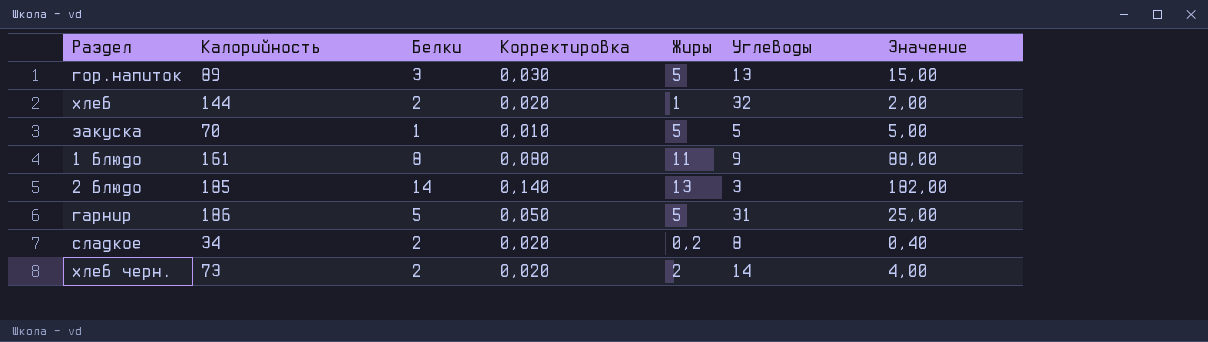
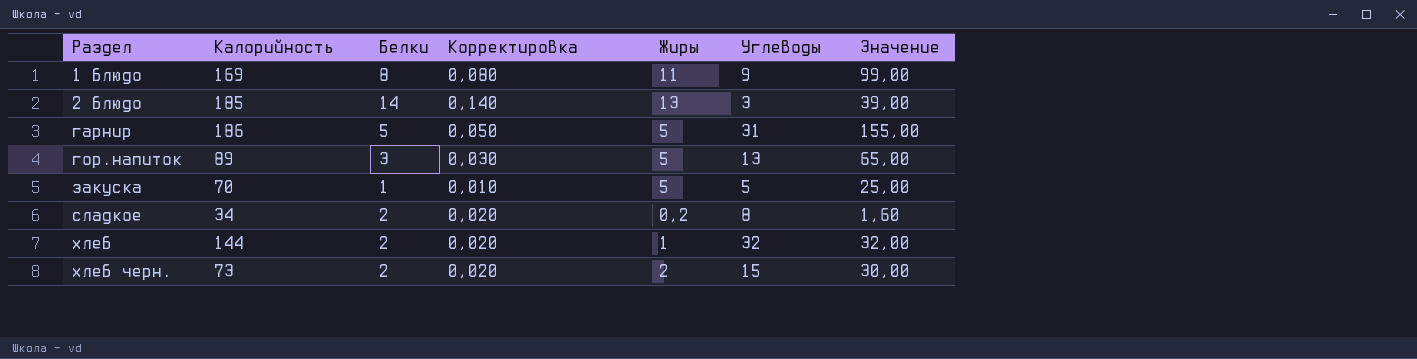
row order: none -> Раздел ascending
column Значение | formula: [Белки] * [Жиры] -> [Жиры] * [Углеводы]
1 блюдо | Калорийность: 161 -> 169
хлеб черн. | Углеводы: 14 -> 15

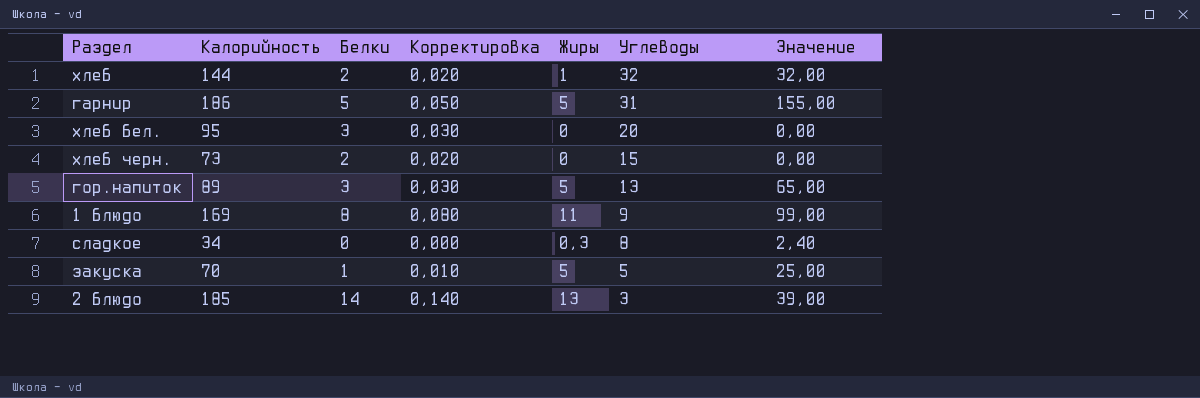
row order: Раздел ascending -> Углеводы descending
row хлеб бел.: none -> 95 | 3 | 0,030 | 0 | 20 | 0,00
хлеб черн. | Жиры: 2 -> 0
хлеб черн. | Значение: 30,00 -> 0,00
сладкое | Белки: 2 -> 0
сладкое | Корректировка: 0,020 -> 0,000
сладкое | Жиры: 0,2 -> 0,3
сладкое | Значение: 1,60 -> 2,40

